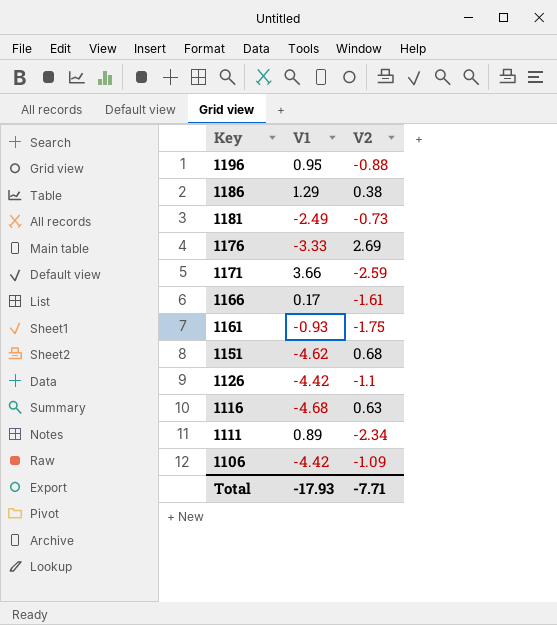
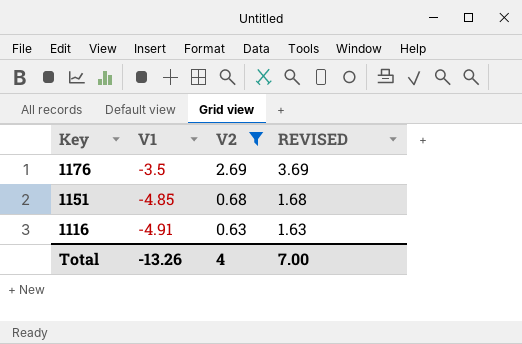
filter: none -> V2 >= 0.63
column REVISED | formula: none -> [V2] + 1
1176 | V1: -3.33 -> -3.5
1151 | V1: -4.62 -> -4.85
1116 | V1: -4.68 -> -4.91
Total | V1: -17.93 -> -13.26
Total | V2: -7.71 -> 4

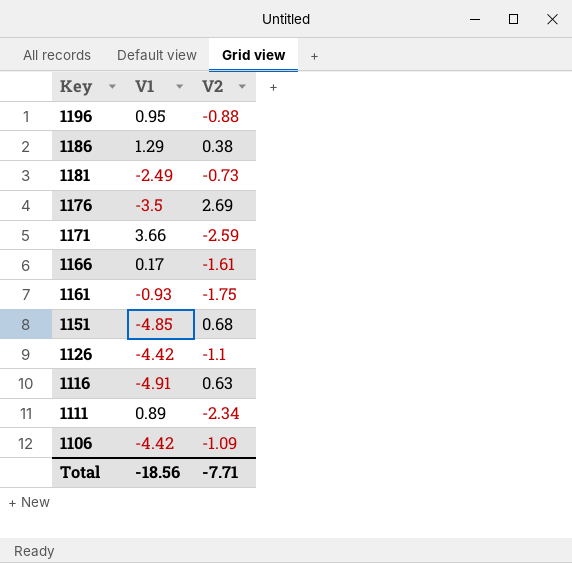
filter: V2 >= 0.63 -> none
column REVISED | formula: [V2] + 1 -> none
Total | V1: -13.26 -> -18.56
Total | V2: 4 -> -7.71

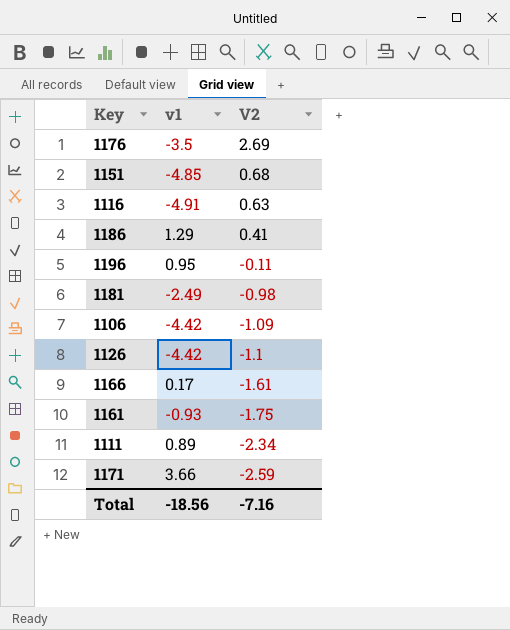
row order: Key descending -> V2 descending
column name: V1 -> v1
1186 | V2: 0.38 -> 0.41
1196 | V2: -0.88 -> -0.11
1181 | V2: -0.73 -> -0.98
Total | V2: -7.71 -> -7.16

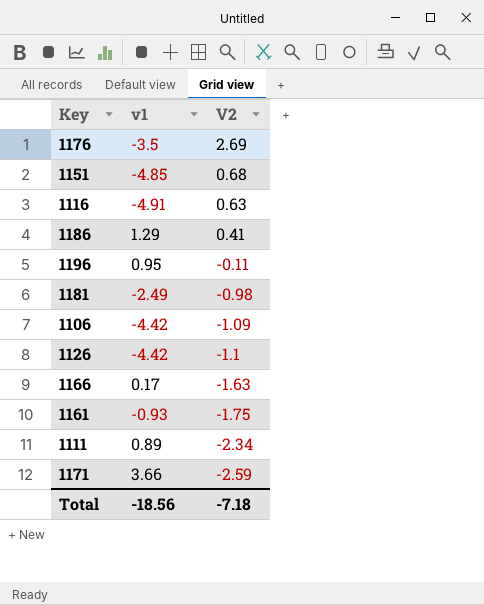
1166 | V2: -1.61 -> -1.63
Total | V2: -7.16 -> -7.18

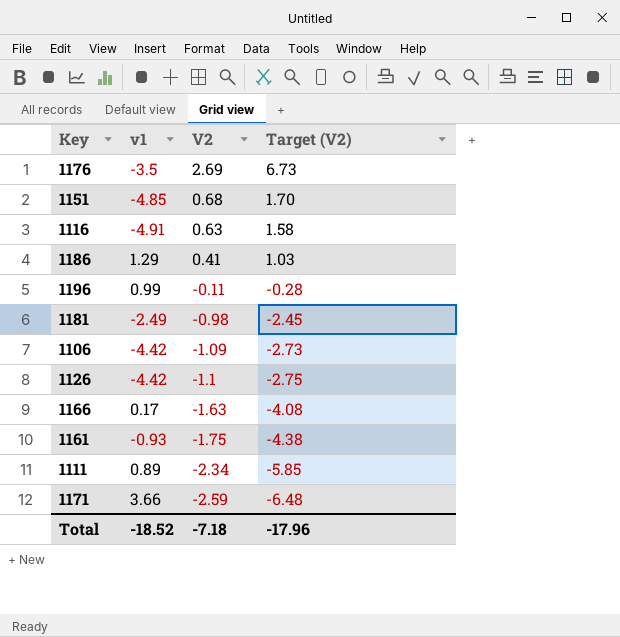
column Target (V2) | formula: none -> [V2] * 2.5
1196 | v1: 0.95 -> 0.99
Total | v1: -18.56 -> -18.52

